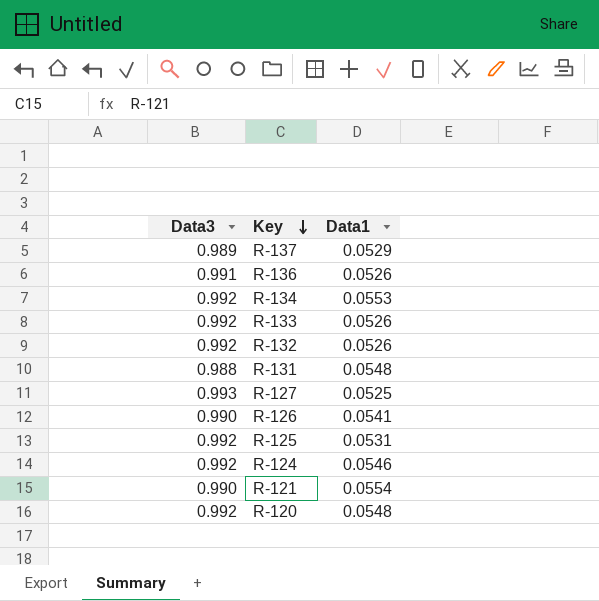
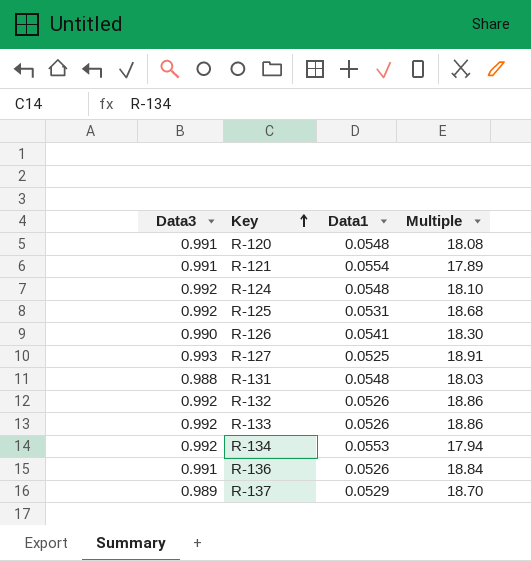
row order: Key descending -> Key ascending
column Multiple | formula: none -> [Data3] / [Data1]
R-120 | Data3: 0.992 -> 0.991
R-121 | Data3: 0.990 -> 0.991
R-124 | Data1: 0.0546 -> 0.0548

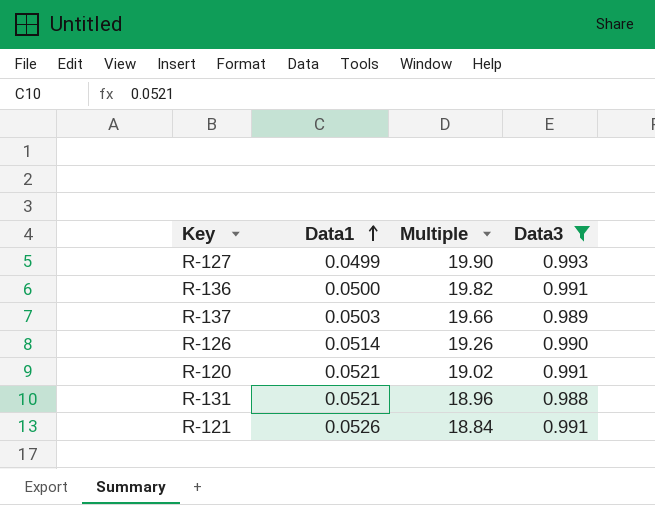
filter: none -> Data3 != 0.992
row order: Key ascending -> Data1 ascending
column Data3 | position: 1 -> 4
R-127 | Data1: 0.0525 -> 0.0499
R-127 | Multiple: 18.91 -> 19.90
R-136 | Data1: 0.0526 -> 0.0500
R-136 | Multiple: 18.84 -> 19.82
R-137 | Data1: 0.0529 -> 0.0503
R-137 | Multiple: 18.70 -> 19.66
R-126 | Data1: 0.0541 -> 0.0514
R-126 | Multiple: 18.30 -> 19.26
R-120 | Data1: 0.0548 -> 0.0521
R-120 | Multiple: 18.08 -> 19.02
R-131 | Data1: 0.0548 -> 0.0521
R-131 | Multiple: 18.03 -> 18.96
R-121 | Data1: 0.0554 -> 0.0526
R-121 | Multiple: 17.89 -> 18.84

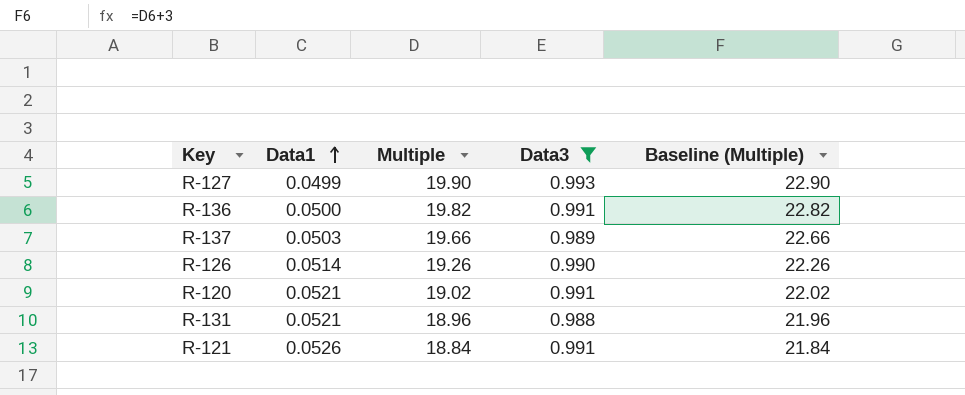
column Baseline (Multiple) | formula: none -> [Multiple] + 3

